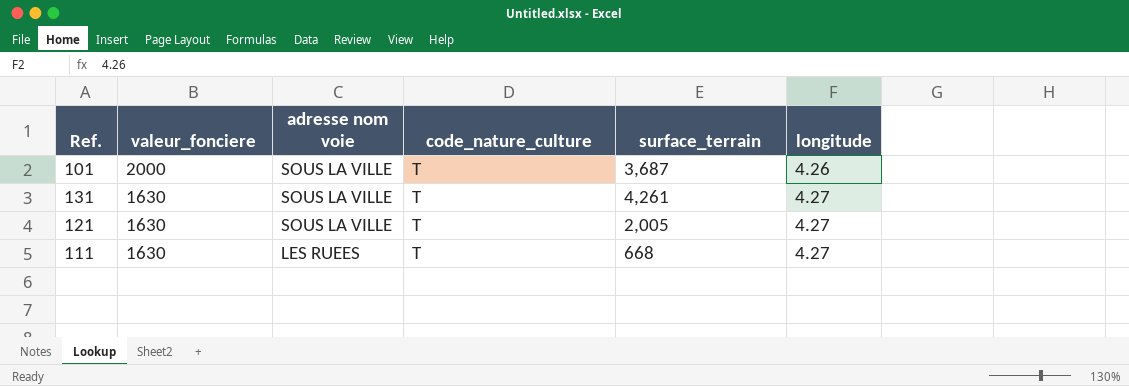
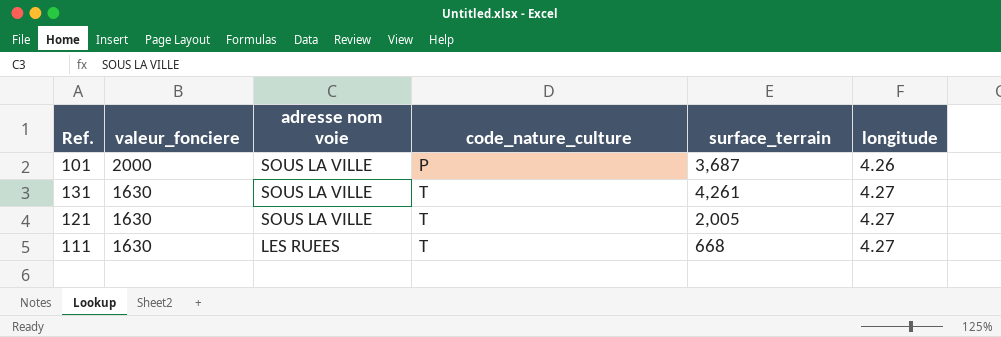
101 | code_nature_culture: T -> P

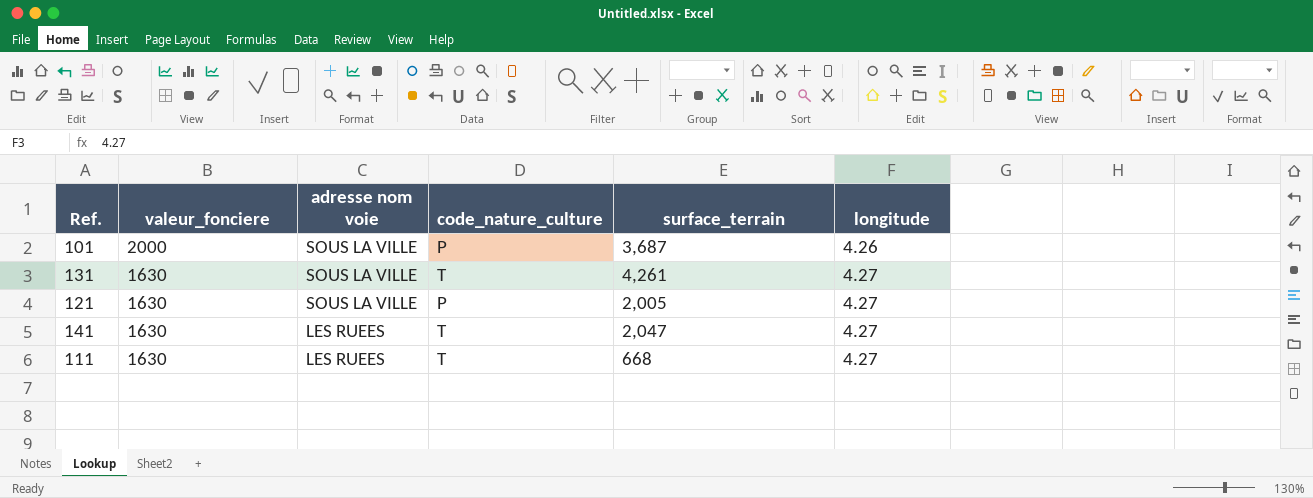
121 | code_nature_culture: T -> P
row 141: none -> 1630 | LES RUEES | T | 2,047 | 4.27

